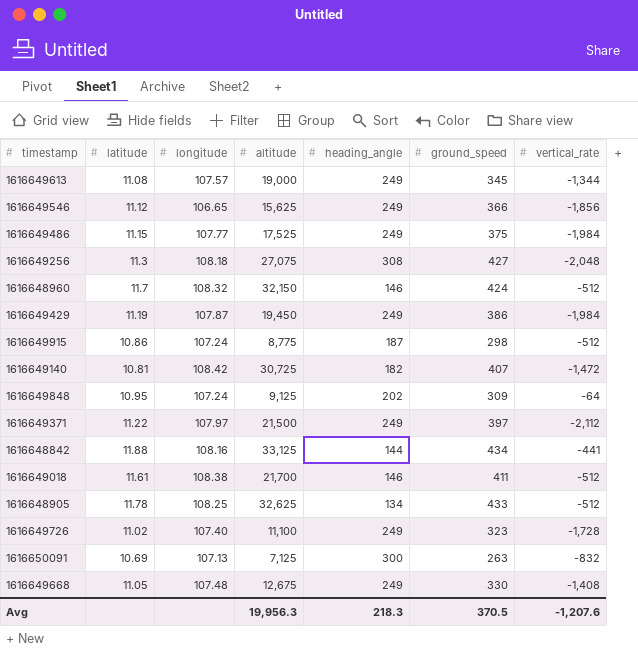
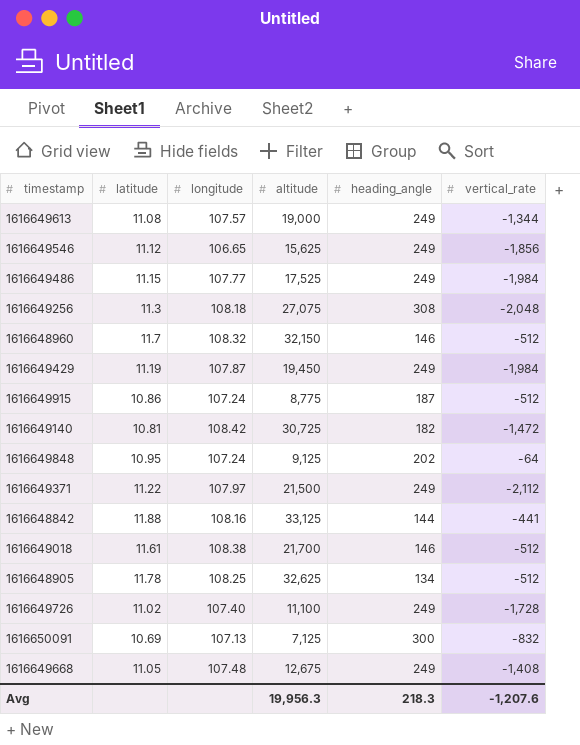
column ground_speed | position: 6 -> none

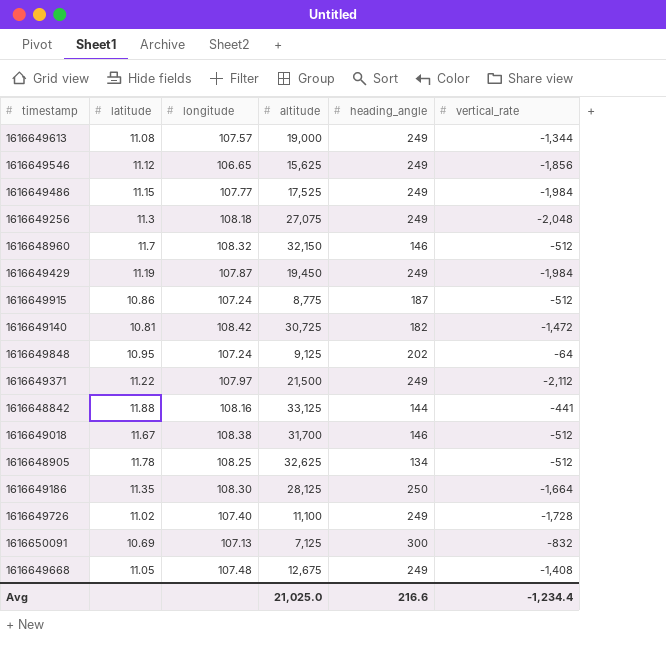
1616649256 | heading_angle: 308 -> 249
1616649018 | latitude: 11.61 -> 11.67
1616649018 | altitude: 21,700 -> 31,700
row 1616649186: none -> 11.35 | 108.30 | 28,125 | 250 | -1,664
Avg | altitude: 19,956.3 -> 21,025.0
Avg | heading_angle: 218.3 -> 216.6
Avg | vertical_rate: -1,207.6 -> -1,234.4

